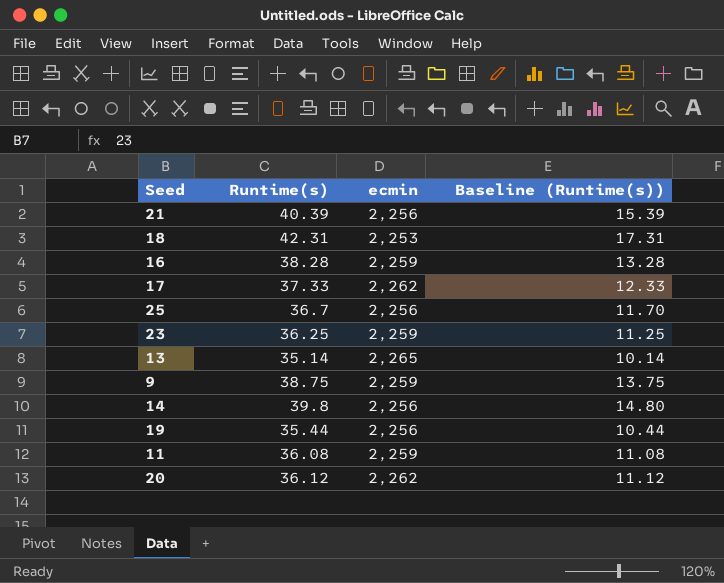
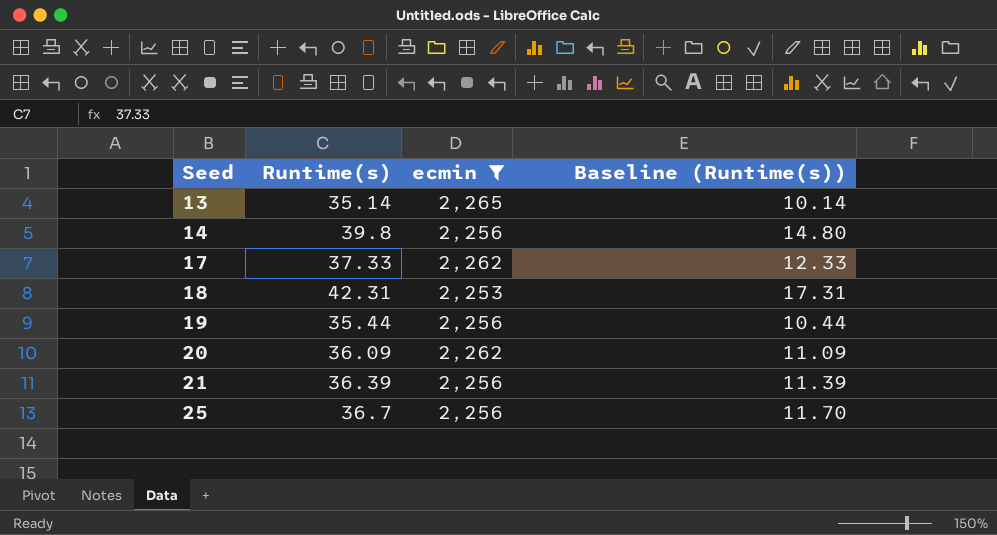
filter: none -> ecmin != 2,259
row order: none -> Seed ascending
20 | Runtime(s): 36.12 -> 36.09
20 | Baseline (Runtime(s)): 11.12 -> 11.09
21 | Runtime(s): 40.39 -> 36.39
21 | Baseline (Runtime(s)): 15.39 -> 11.39

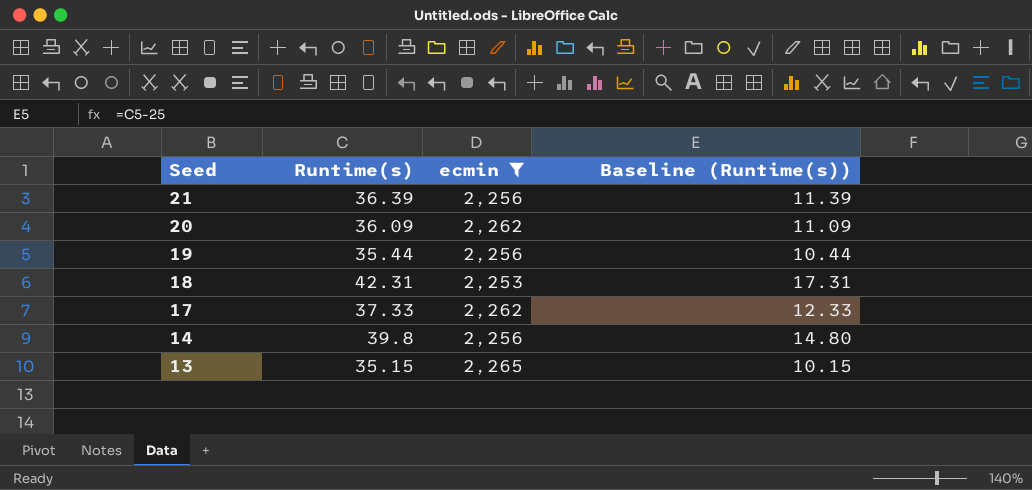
row order: Seed ascending -> Seed descending
row 25: 36.7 | 2,256 | 11.70 -> none
13 | Runtime(s): 35.14 -> 35.15
13 | Baseline (Runtime(s)): 10.14 -> 10.15

